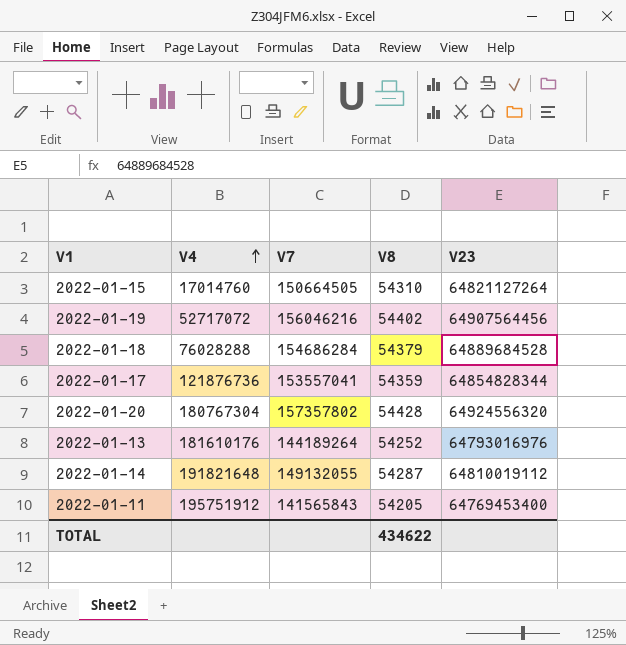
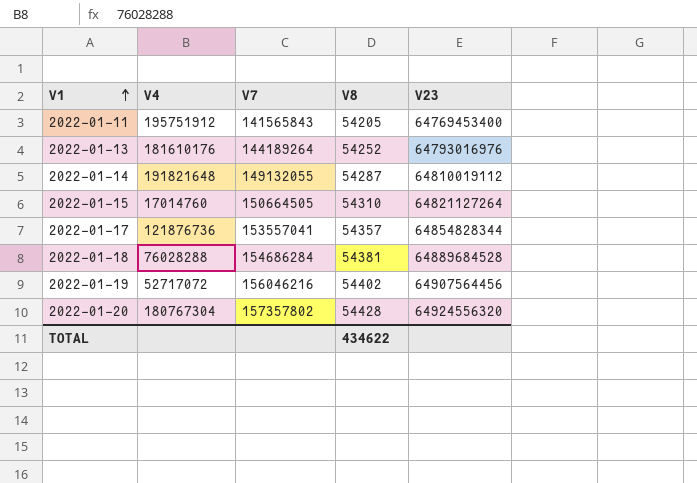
row order: V4 ascending -> V1 ascending
2022-01-17 | V8: 54359 -> 54357
2022-01-18 | V8: 54379 -> 54381

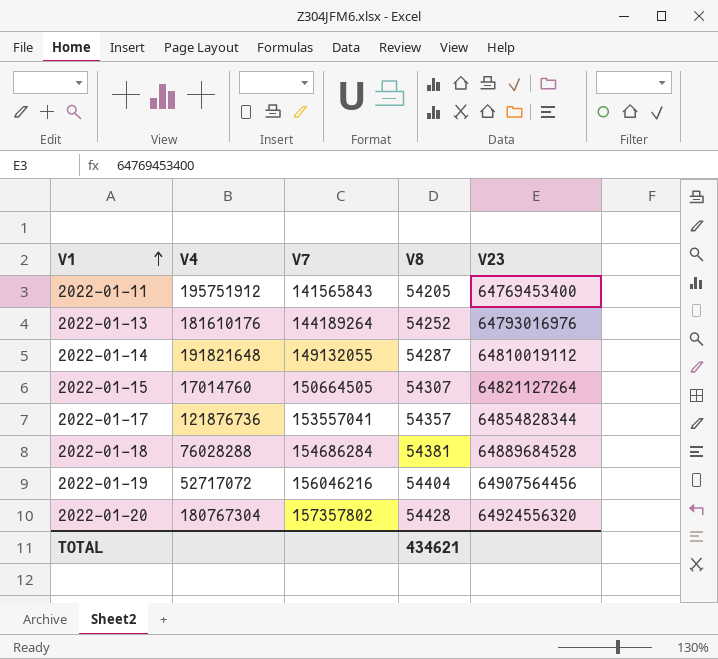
2022-01-15 | V8: 54310 -> 54307
2022-01-19 | V8: 54402 -> 54404
TOTAL | V8: 434622 -> 434621

